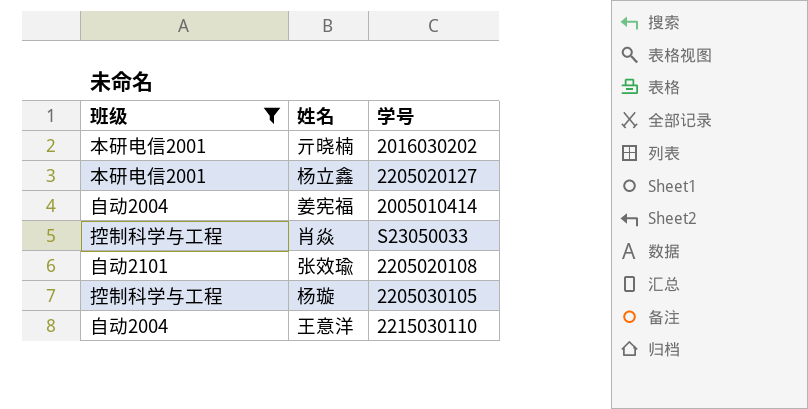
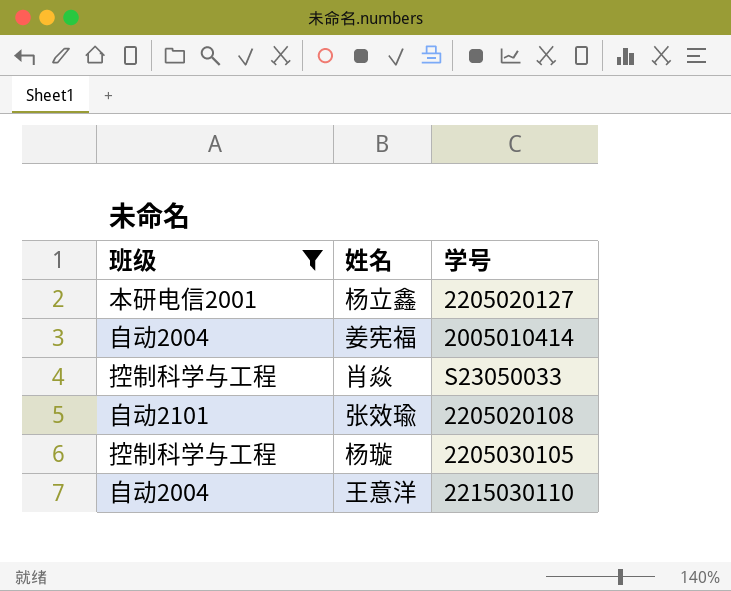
row 亓晓楠: 本研电信2001 | 2016030202 -> none

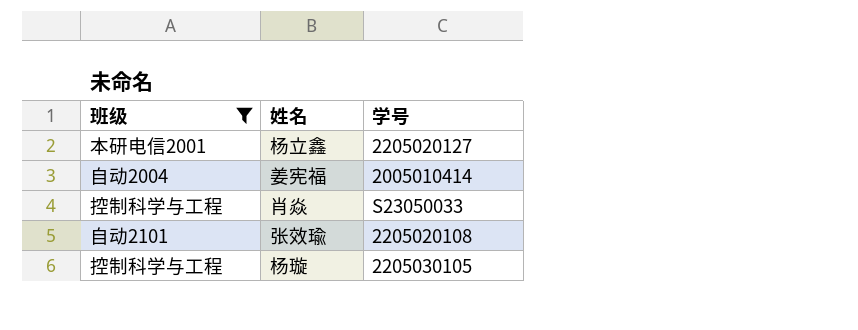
row 王意洋: 自动2004 | 2215030110 -> none

